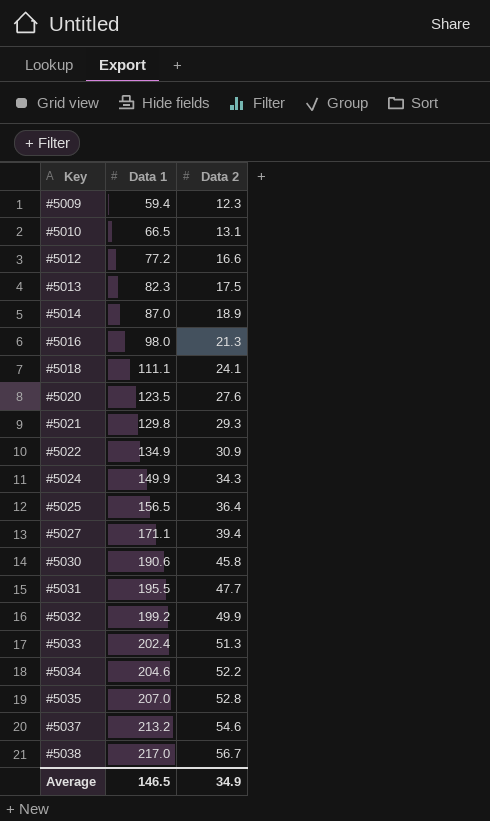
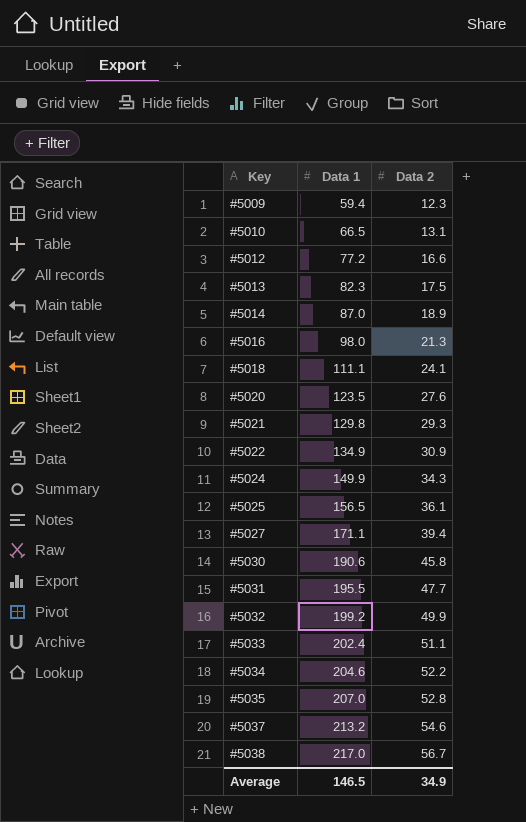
#5025 | Data 2: 36.4 -> 36.1
#5033 | Data 2: 51.3 -> 51.1

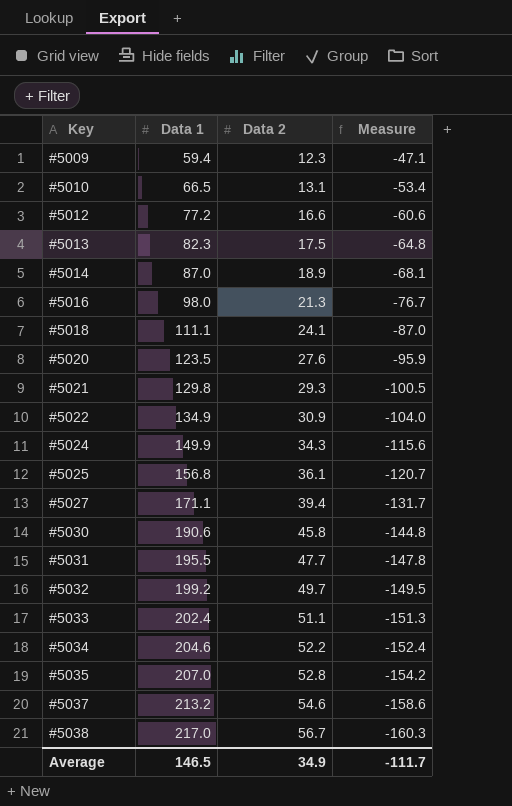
column Measure | formula: none -> [Data 2] - [Data 1]
#5025 | Data 1: 156.5 -> 156.8
#5032 | Data 2: 49.9 -> 49.7

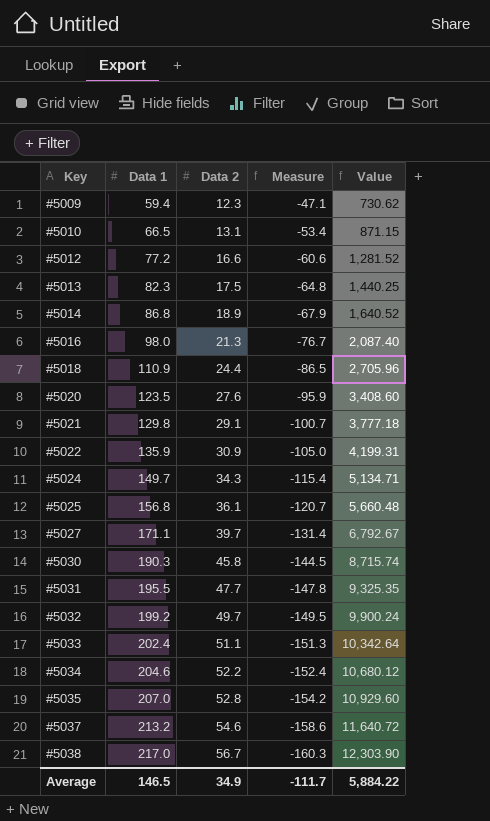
column Value | formula: none -> [Data 1] * [Data 2]
#5014 | Data 1: 87.0 -> 86.8
#5014 | Measure: -68.1 -> -67.9
#5018 | Data 1: 111.1 -> 110.9
#5018 | Data 2: 24.1 -> 24.4
#5018 | Measure: -87.0 -> -86.5
#5021 | Data 2: 29.3 -> 29.1
#5021 | Measure: -100.5 -> -100.7
#5022 | Data 1: 134.9 -> 135.9
#5022 | Measure: -104.0 -> -105.0
#5024 | Data 1: 149.9 -> 149.7
#5024 | Measure: -115.6 -> -115.4
#5027 | Data 2: 39.4 -> 39.7
#5027 | Measure: -131.7 -> -131.4
#5030 | Data 1: 190.6 -> 190.3
#5030 | Measure: -144.8 -> -144.5

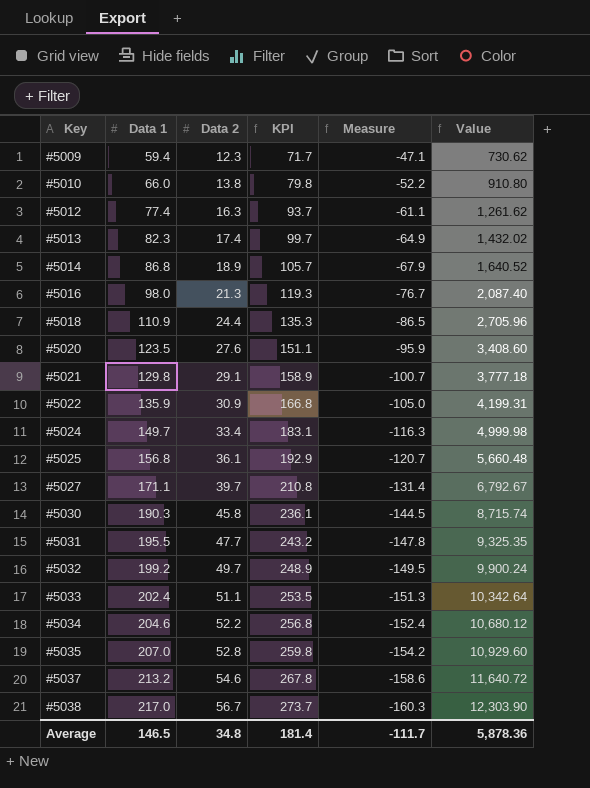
column KPI | formula: none -> [Data 1] + [Data 2]
#5010 | Data 1: 66.5 -> 66.0
#5010 | Data 2: 13.1 -> 13.8
#5010 | Measure: -53.4 -> -52.2
#5010 | Value: 871.15 -> 910.80
#5012 | Data 1: 77.2 -> 77.4
#5012 | Data 2: 16.6 -> 16.3
#5012 | Measure: -60.6 -> -61.1
#5012 | Value: 1,281.52 -> 1,261.62
#5013 | Data 2: 17.5 -> 17.4
#5013 | Measure: -64.8 -> -64.9
#5013 | Value: 1,440.25 -> 1,432.02
#5024 | Data 2: 34.3 -> 33.4
#5024 | Measure: -115.4 -> -116.3
#5024 | Value: 5,134.71 -> 4,999.98
Average | Data 2: 34.9 -> 34.8
Average | Value: 5,884.22 -> 5,878.36

